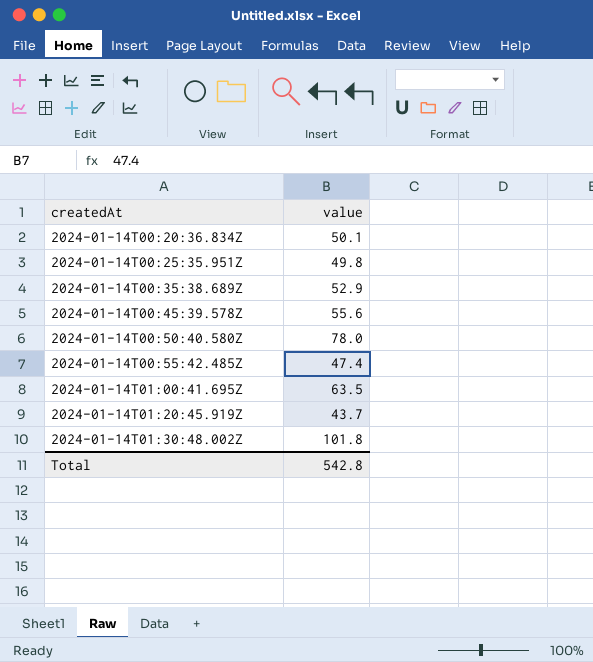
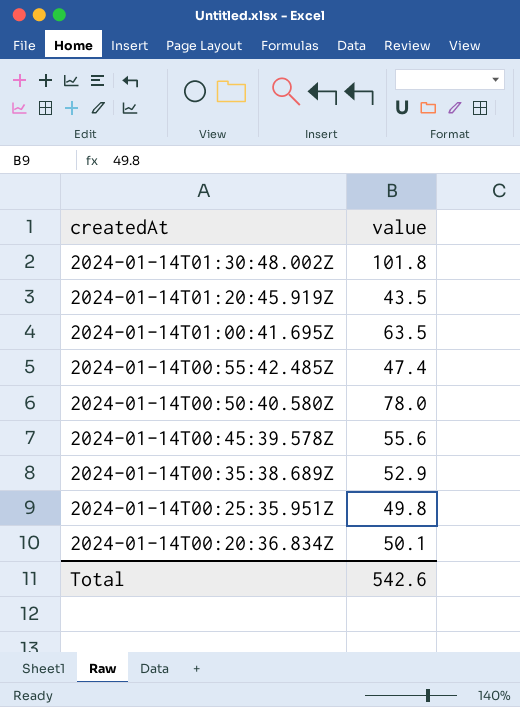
row order: createdAt ascending -> createdAt descending
2024-01-14T01:20:45.919Z | value: 43.7 -> 43.5
Total | value: 542.8 -> 542.6

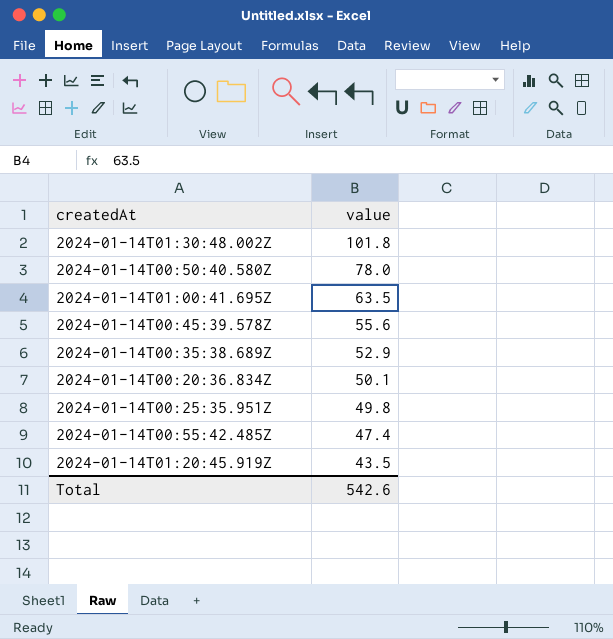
row order: createdAt descending -> value descending

